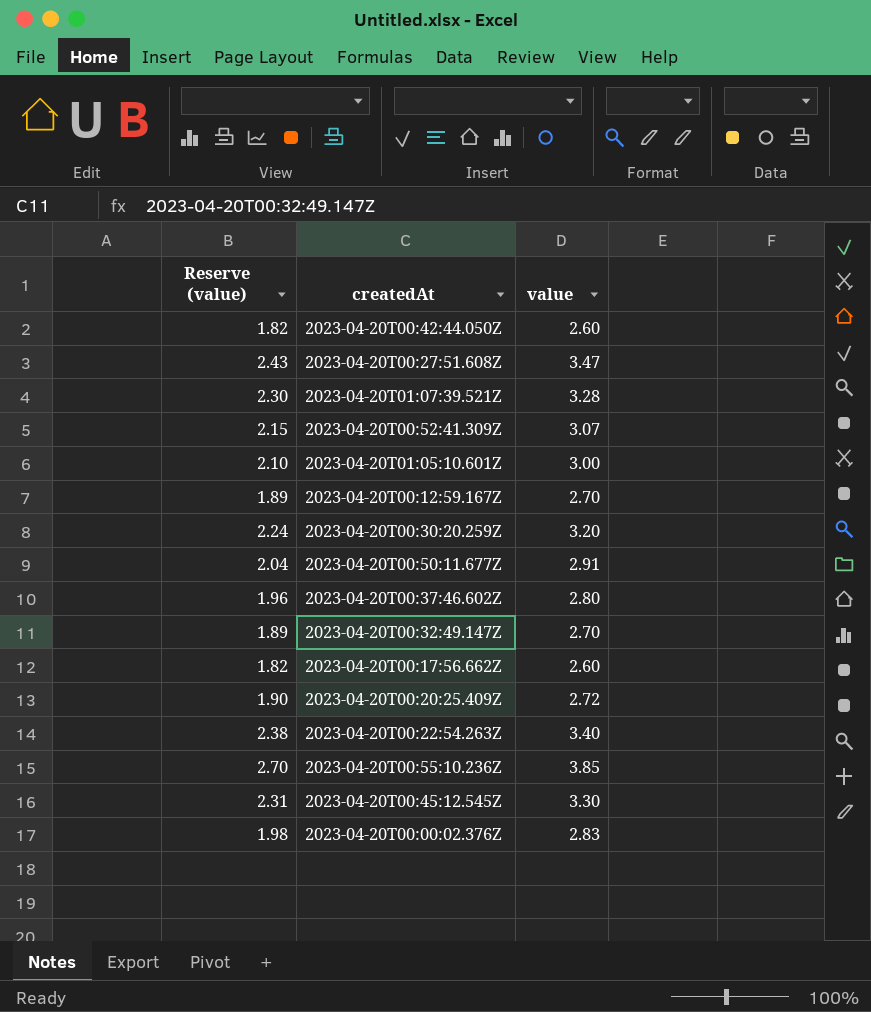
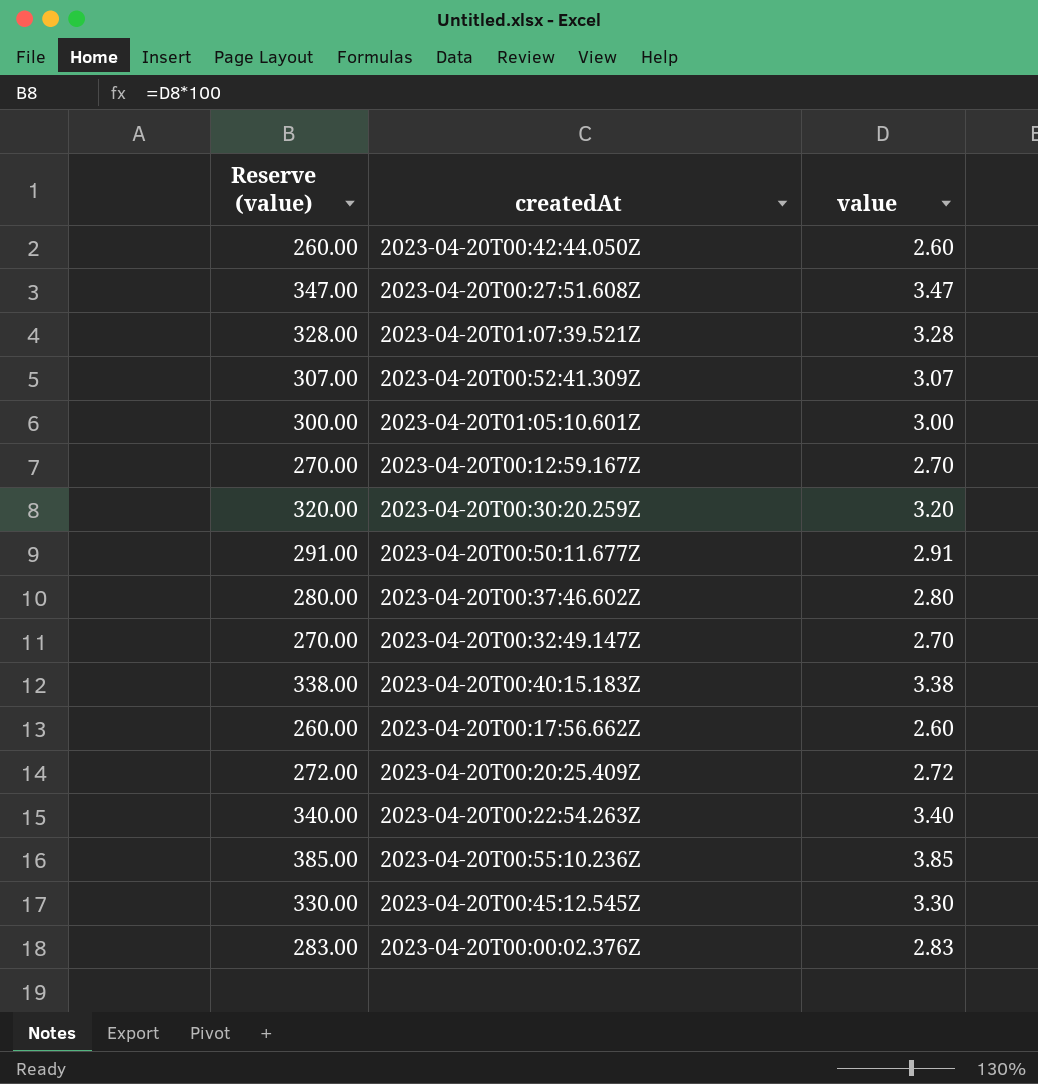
column Reserve (value) | formula: [value] * 0.7 -> [value] * 100
row 2023-04-20T00:40:15.183Z: none -> 338.00 | 3.38

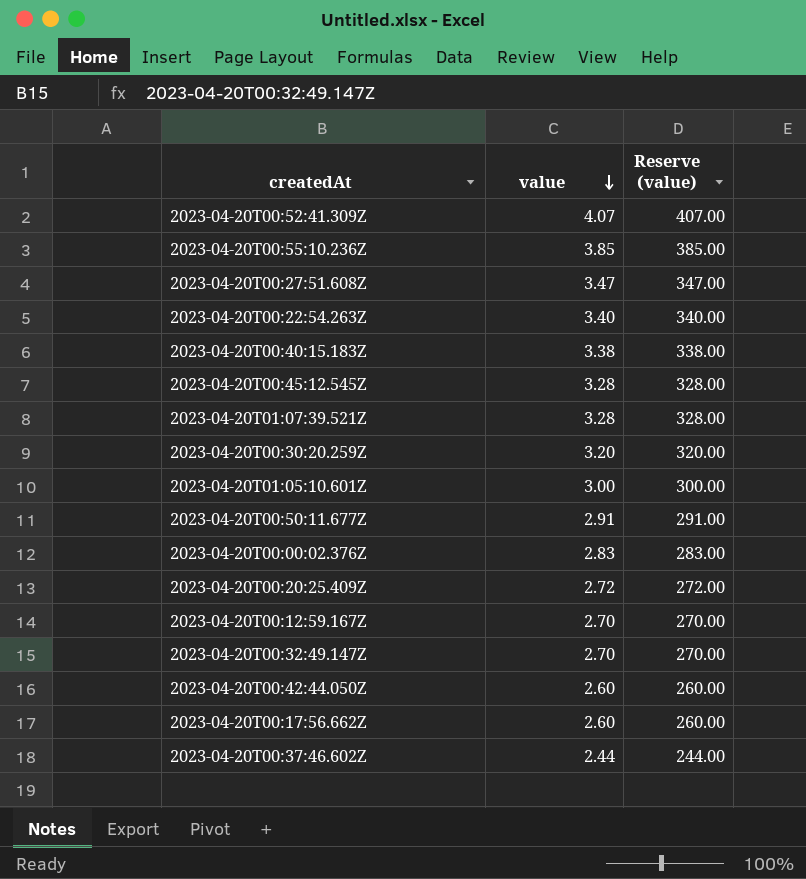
row order: none -> value descending
column Reserve (value) | position: 1 -> 3
2023-04-20T00:52:41.309Z | value: 3.07 -> 4.07
2023-04-20T00:52:41.309Z | Reserve (value): 307.00 -> 407.00
2023-04-20T00:45:12.545Z | value: 3.30 -> 3.28
2023-04-20T00:45:12.545Z | Reserve (value): 330.00 -> 328.00
2023-04-20T00:37:46.602Z | value: 2.80 -> 2.44
2023-04-20T00:37:46.602Z | Reserve (value): 280.00 -> 244.00

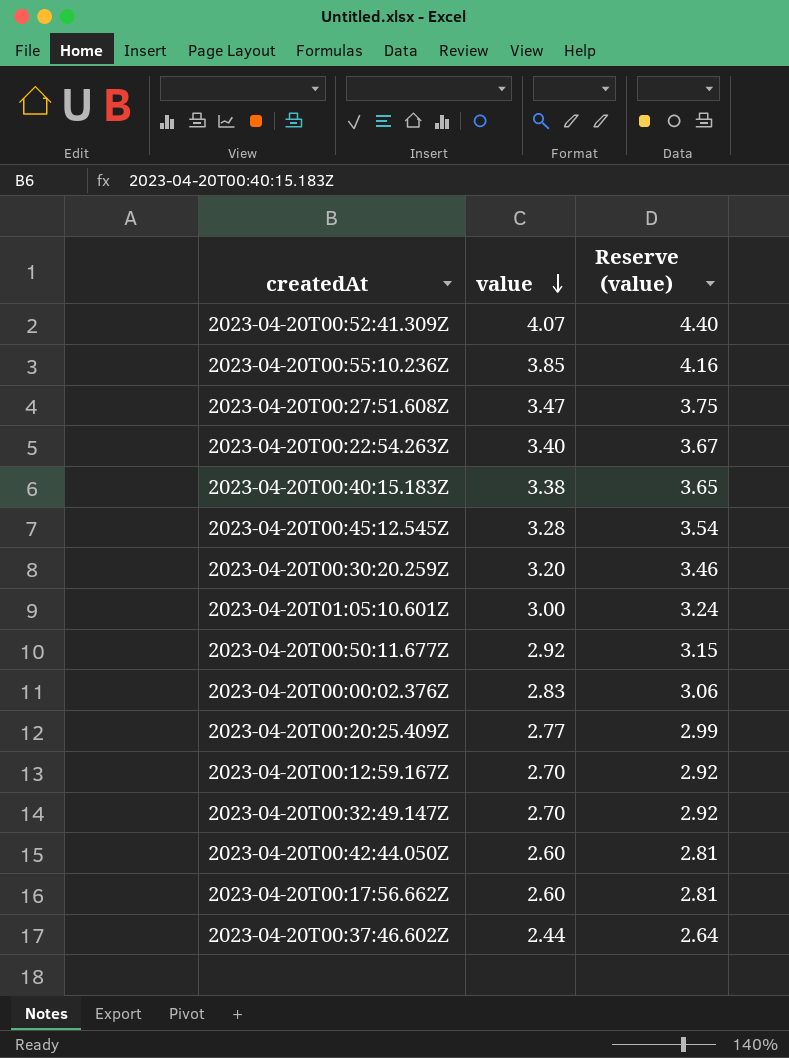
column Reserve (value) | formula: [value] * 100 -> [value] * 1.08
row 2023-04-20T01:07:39.521Z: 3.28 | 328.00 -> none
2023-04-20T00:50:11.677Z | value: 2.91 -> 2.92
2023-04-20T00:20:25.409Z | value: 2.72 -> 2.77

